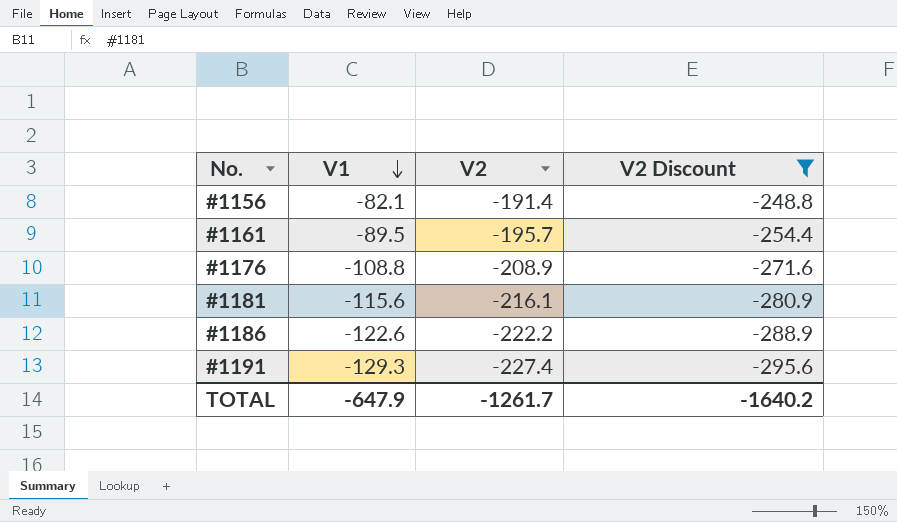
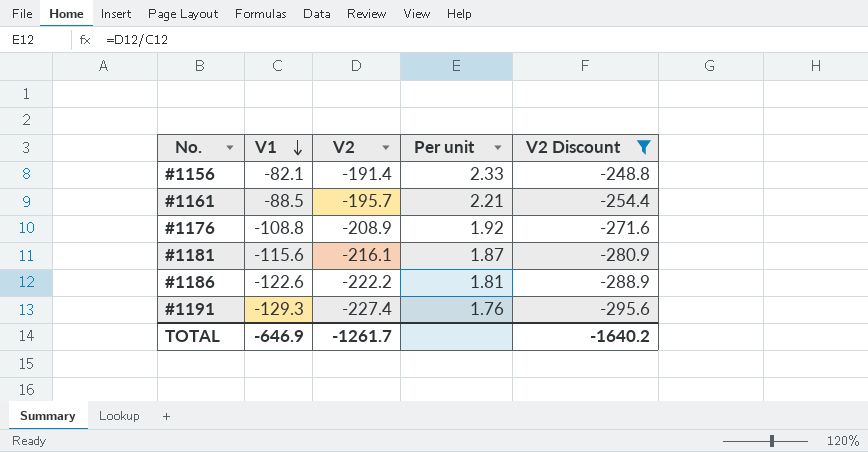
column Per unit | formula: none -> [V2] / [V1]
#1161 | V1: -89.5 -> -88.5
TOTAL | V1: -647.9 -> -646.9

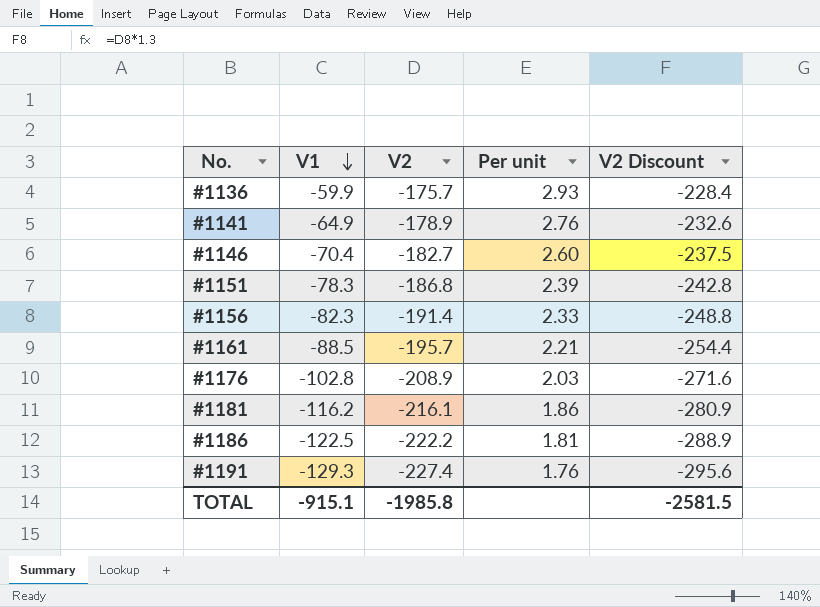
filter: V2 Discount <= -248.8 -> none
#1156 | V1: -82.1 -> -82.3
#1176 | V1: -108.8 -> -102.8
#1176 | Per unit: 1.92 -> 2.03
#1181 | V1: -115.6 -> -116.2
#1181 | Per unit: 1.87 -> 1.86
#1186 | V1: -122.6 -> -122.5
TOTAL | V1: -646.9 -> -915.1
TOTAL | V2: -1261.7 -> -1985.8
TOTAL | V2 Discount: -1640.2 -> -2581.5

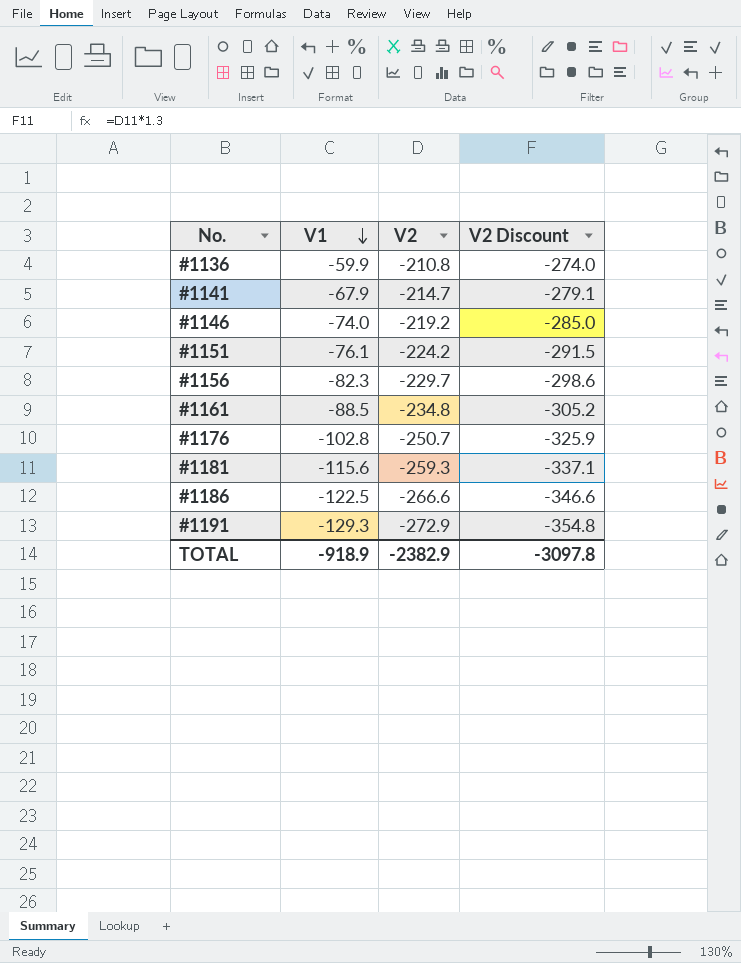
column Per unit | formula: [V2] / [V1] -> none
#1136 | V2: -175.7 -> -210.8
#1136 | V2 Discount: -228.4 -> -274.0
#1141 | V1: -64.9 -> -67.9
#1141 | V2: -178.9 -> -214.7
#1141 | V2 Discount: -232.6 -> -279.1
#1146 | V1: -70.4 -> -74.0
#1146 | V2: -182.7 -> -219.2
#1146 | V2 Discount: -237.5 -> -285.0
#1151 | V1: -78.3 -> -76.1
#1151 | V2: -186.8 -> -224.2
#1151 | V2 Discount: -242.8 -> -291.5
#1156 | V2: -191.4 -> -229.7
#1156 | V2 Discount: -248.8 -> -298.6
#1161 | V2: -195.7 -> -234.8
#1161 | V2 Discount: -254.4 -> -305.2
#1176 | V2: -208.9 -> -250.7
#1176 | V2 Discount: -271.6 -> -325.9
#1181 | V1: -116.2 -> -115.6
#1181 | V2: -216.1 -> -259.3
#1181 | V2 Discount: -280.9 -> -337.1
#1186 | V2: -222.2 -> -266.6
#1186 | V2 Discount: -288.9 -> -346.6
#1191 | V2: -227.4 -> -272.9
#1191 | V2 Discount: -295.6 -> -354.8
TOTAL | V1: -915.1 -> -918.9
TOTAL | V2: -1985.8 -> -2382.9
TOTAL | V2 Discount: -2581.5 -> -3097.8

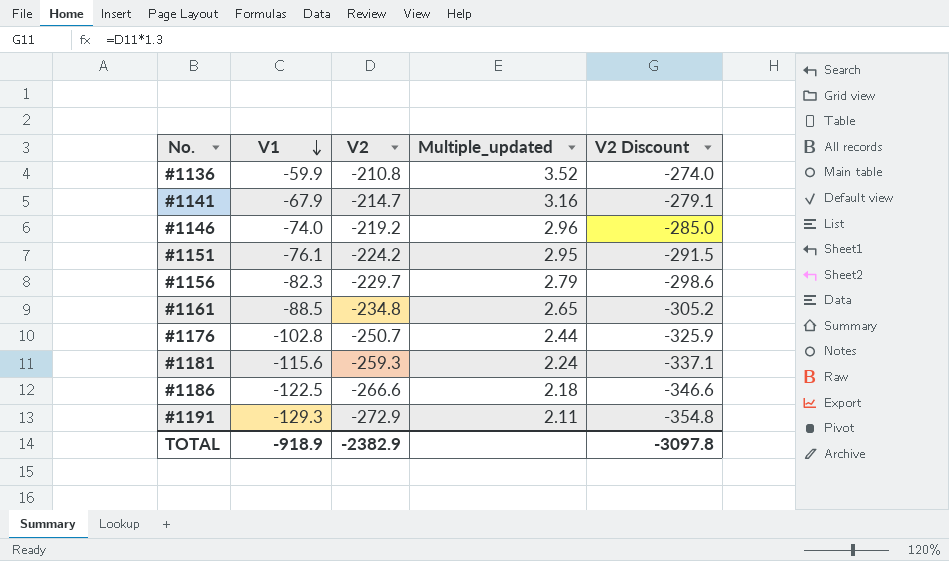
column Multiple_updated | formula: none -> [V2] / [V1]

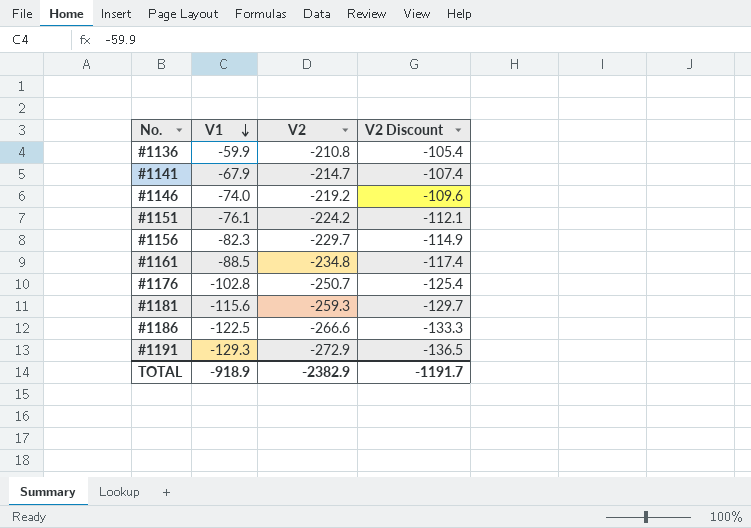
column Multiple_updated | formula: [V2] / [V1] -> none
column V2 Discount | formula: [V2] * 1.3 -> [V2] * 0.5
TOTAL | V2 Discount: -3097.8 -> -1191.7

